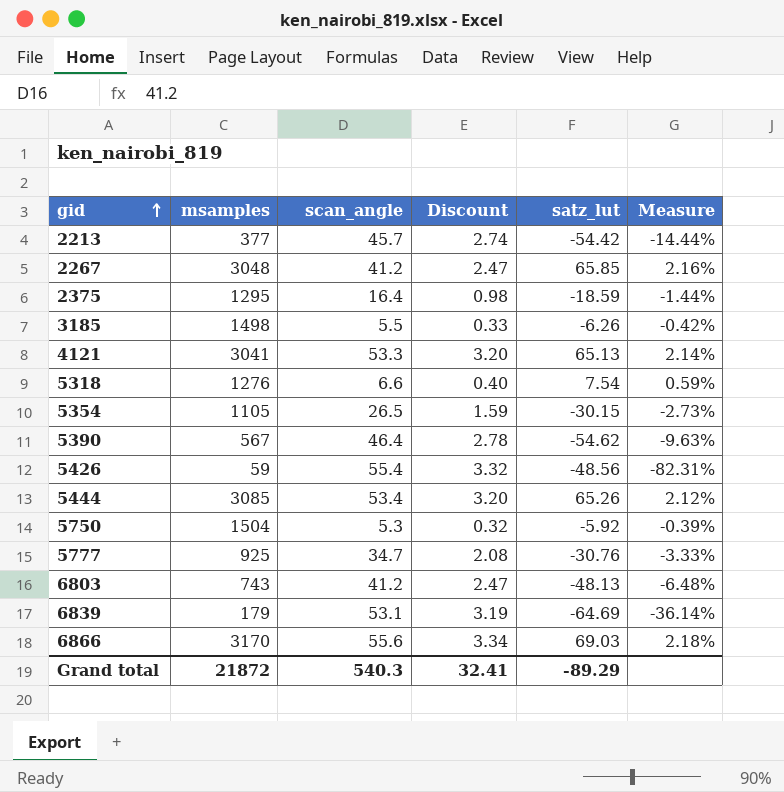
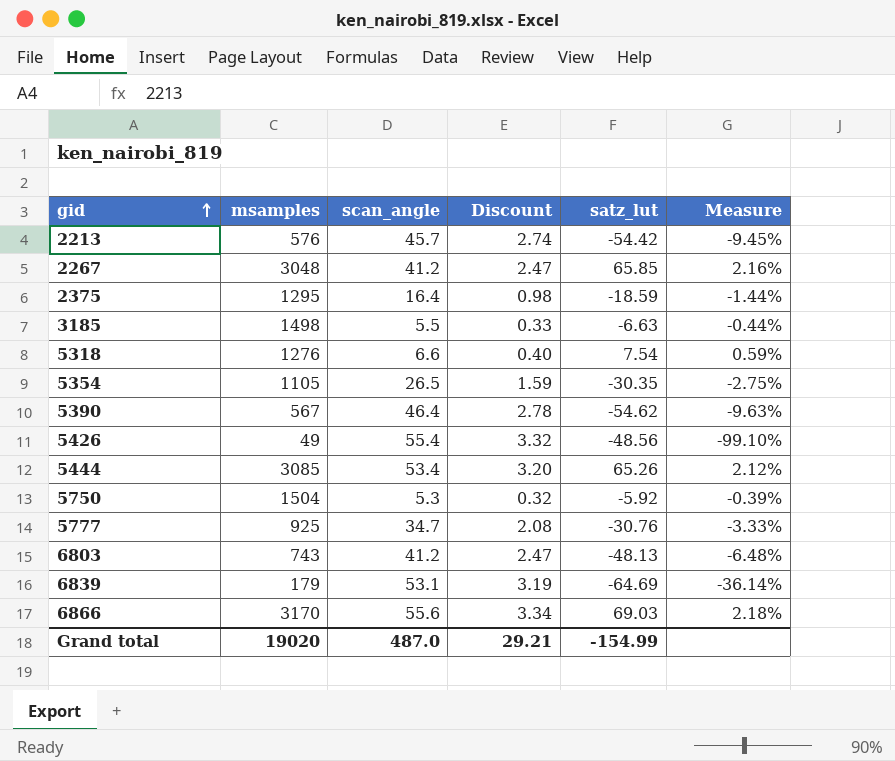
row 4121: 3041 | 53.3 | 3.20 | 65.13 | 2.14% -> none
2213 | msamples: 377 -> 576
2213 | Measure: -14.44% -> -9.45%
3185 | satz_lut: -6.26 -> -6.63
3185 | Measure: -0.42% -> -0.44%
5354 | satz_lut: -30.15 -> -30.35
5354 | Measure: -2.73% -> -2.75%
5426 | msamples: 59 -> 49
5426 | Measure: -82.31% -> -99.10%
Grand total | msamples: 21872 -> 19020
Grand total | scan_angle: 540.3 -> 487.0
Grand total | Discount: 32.41 -> 29.21
Grand total | satz_lut: -89.29 -> -154.99

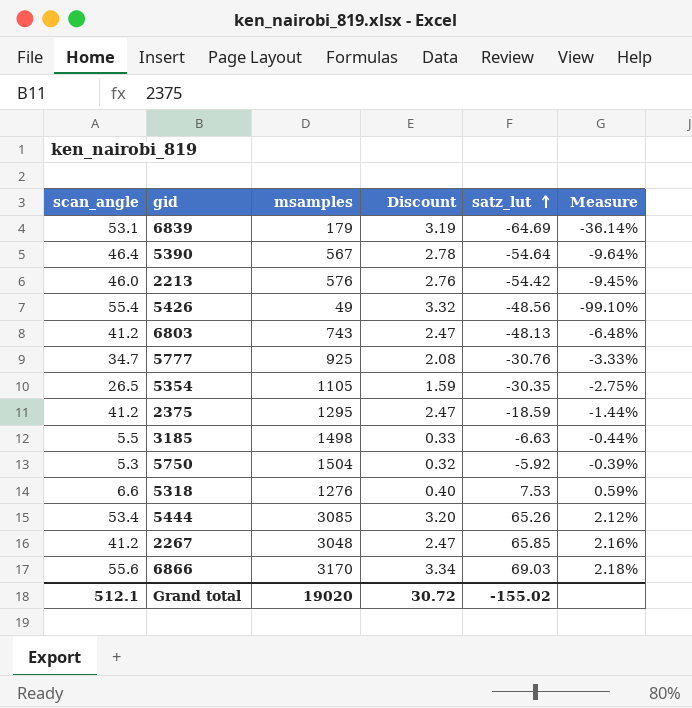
row order: gid ascending -> satz_lut ascending
column scan_angle | position: 3 -> 1
5390 | satz_lut: -54.62 -> -54.64
5390 | Measure: -9.63% -> -9.64%
2213 | scan_angle: 45.7 -> 46.0
2213 | Discount: 2.74 -> 2.76
2375 | scan_angle: 16.4 -> 41.2
2375 | Discount: 0.98 -> 2.47
5318 | satz_lut: 7.54 -> 7.53
Grand total | scan_angle: 487.0 -> 512.1
Grand total | Discount: 29.21 -> 30.72
Grand total | satz_lut: -154.99 -> -155.02

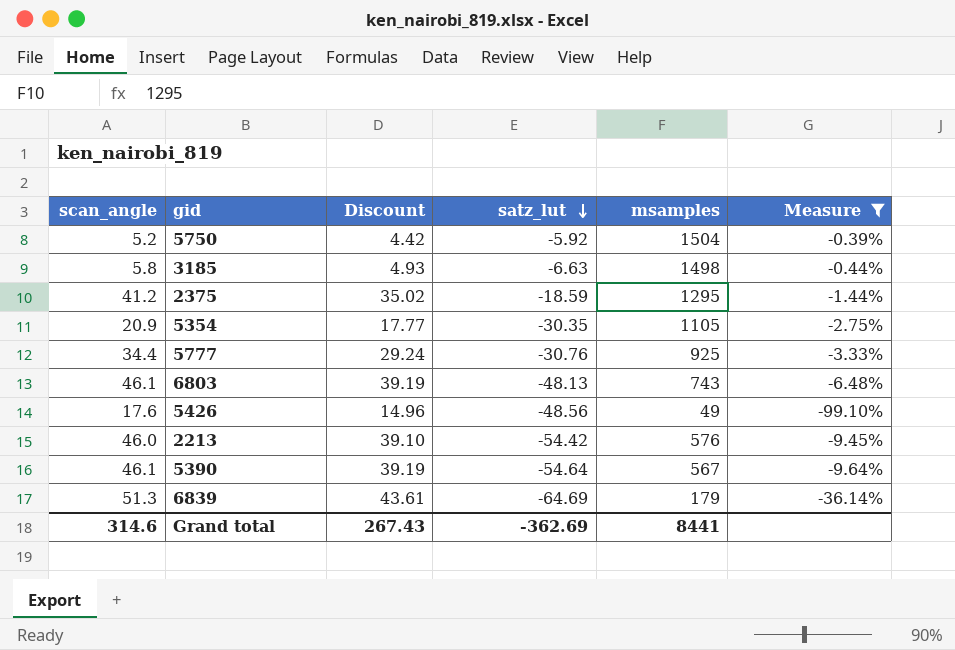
filter: none -> Measure <= -0.39%
row order: satz_lut ascending -> satz_lut descending
column Discount | formula: [scan_angle] * 0.06 -> [scan_angle] * 0.85
column msamples | position: 3 -> 5
5750 | scan_angle: 5.3 -> 5.2
3185 | scan_angle: 5.5 -> 5.8
5354 | scan_angle: 26.5 -> 20.9
5777 | scan_angle: 34.7 -> 34.4
6803 | scan_angle: 41.2 -> 46.1
5426 | scan_angle: 55.4 -> 17.6
5390 | scan_angle: 46.4 -> 46.1
6839 | scan_angle: 53.1 -> 51.3
Grand total | scan_angle: 512.1 -> 314.6
Grand total | Discount: 30.72 -> 267.43
Grand total | satz_lut: -155.02 -> -362.69
Grand total | msamples: 19020 -> 8441

